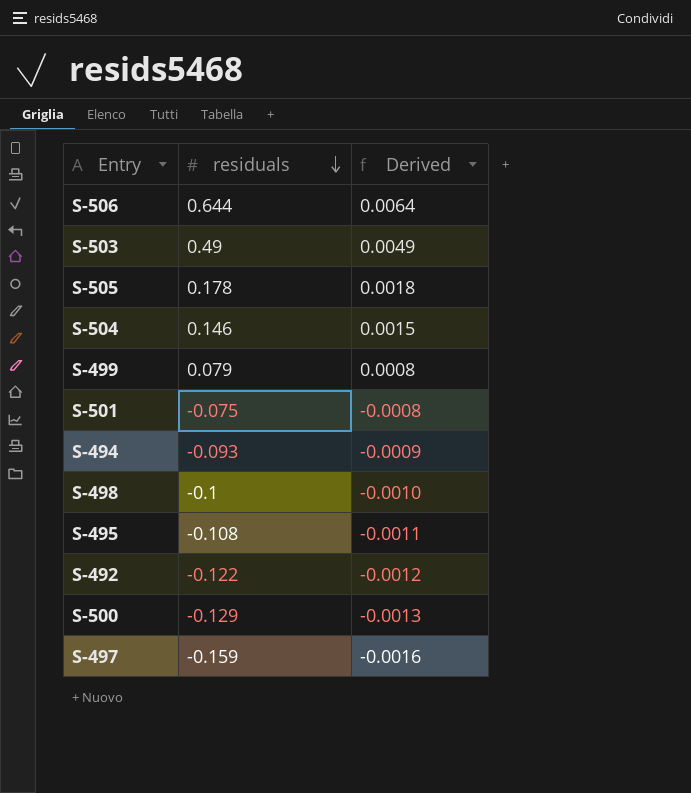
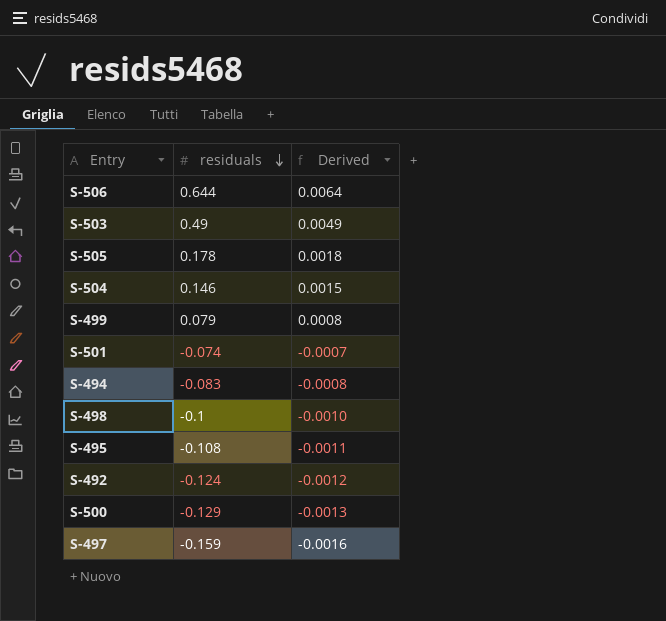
S-501 | residuals: -0.075 -> -0.074
S-501 | Derived: -0.0008 -> -0.0007
S-494 | residuals: -0.093 -> -0.083
S-494 | Derived: -0.0009 -> -0.0008
S-492 | residuals: -0.122 -> -0.124

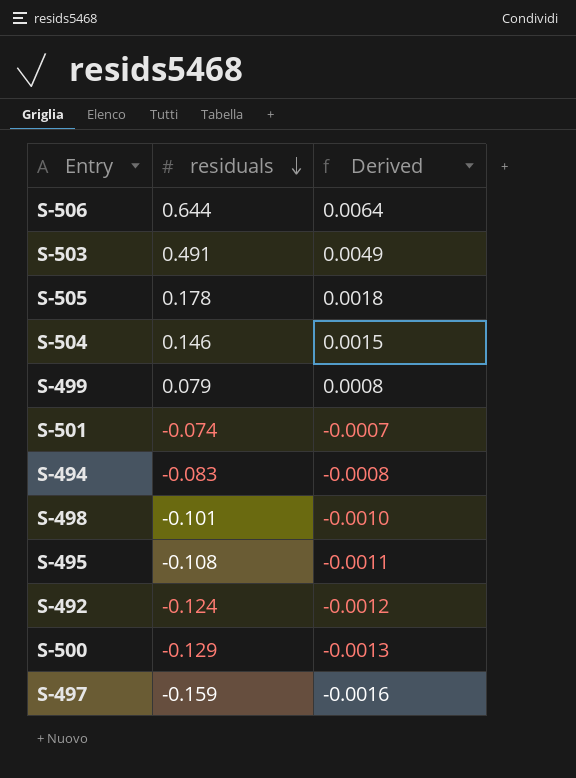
S-503 | residuals: 0.49 -> 0.491
S-498 | residuals: -0.1 -> -0.101

